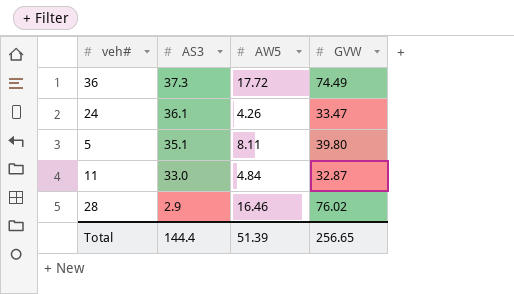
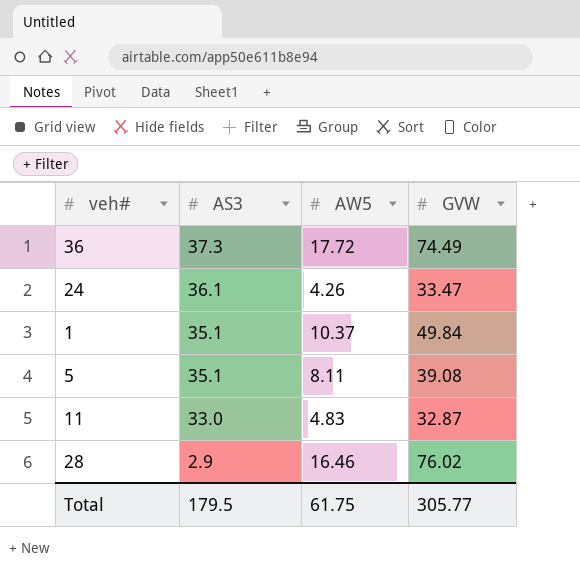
row 1: none -> 35.1 | 10.37 | 49.84
5 | GVW: 39.80 -> 39.08
11 | AW5: 4.84 -> 4.83
Total | AS3: 144.4 -> 179.5
Total | AW5: 51.39 -> 61.75
Total | GVW: 256.65 -> 305.77

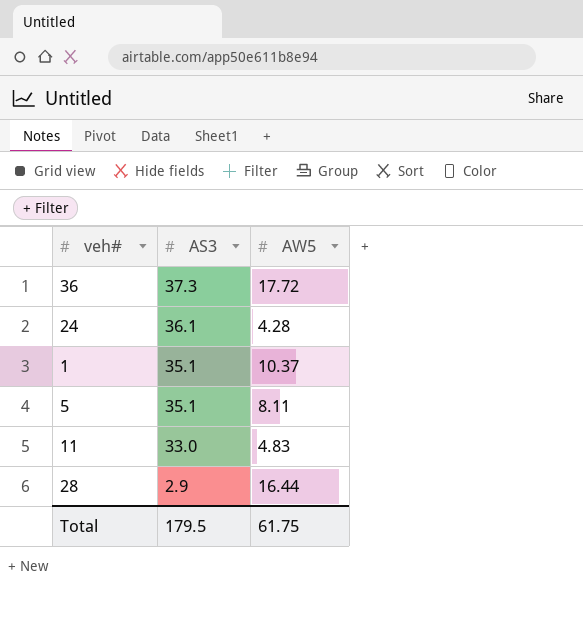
column GVW | position: 4 -> none
24 | AW5: 4.26 -> 4.28
28 | AW5: 16.46 -> 16.44

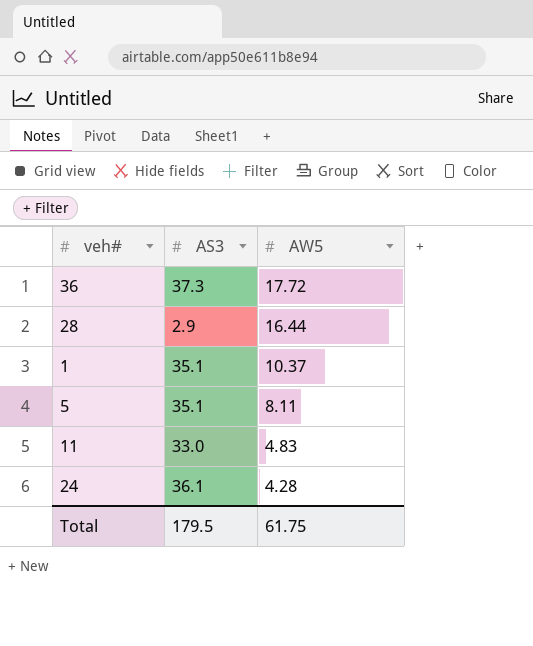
row order: AS3 descending -> AW5 descending

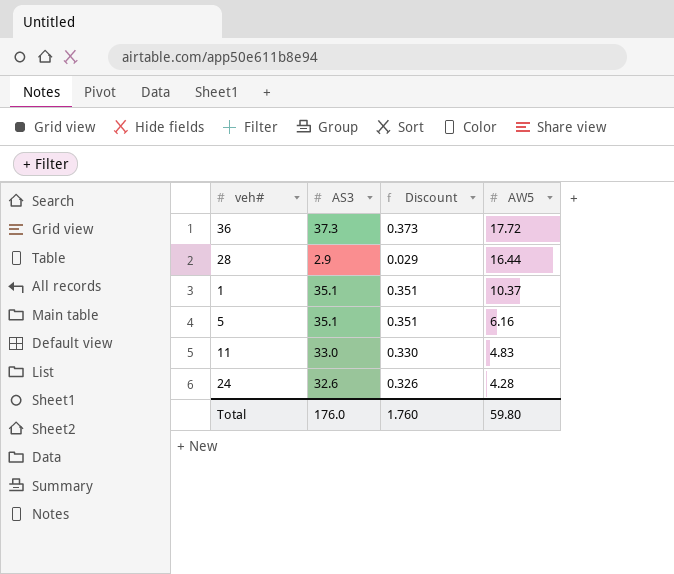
column Discount | formula: none -> [AS3] * 0.01
5 | AW5: 8.11 -> 6.16
24 | AS3: 36.1 -> 32.6
Total | AS3: 179.5 -> 176.0
Total | AW5: 61.75 -> 59.80

